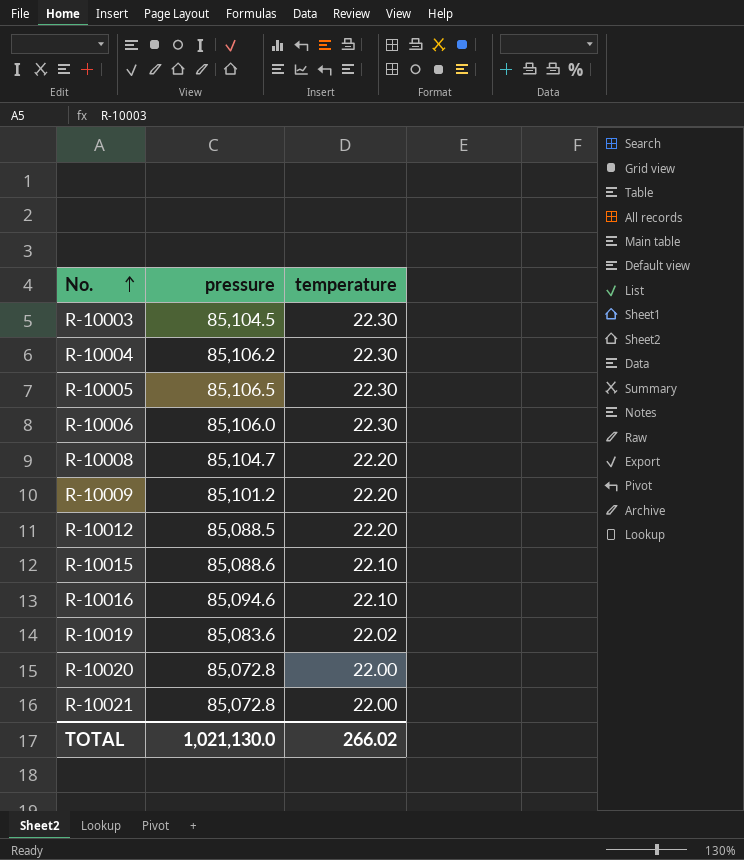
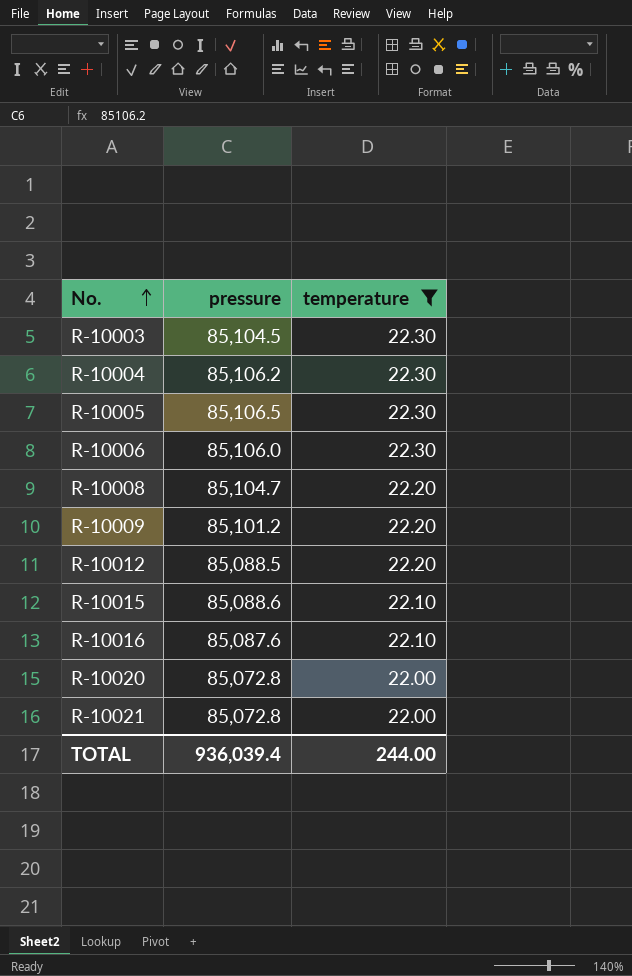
filter: none -> temperature != 22.02
R-10016 | pressure: 85,094.6 -> 85,087.6
TOTAL | pressure: 1,021,130.0 -> 936,039.4
TOTAL | temperature: 266.02 -> 244.00

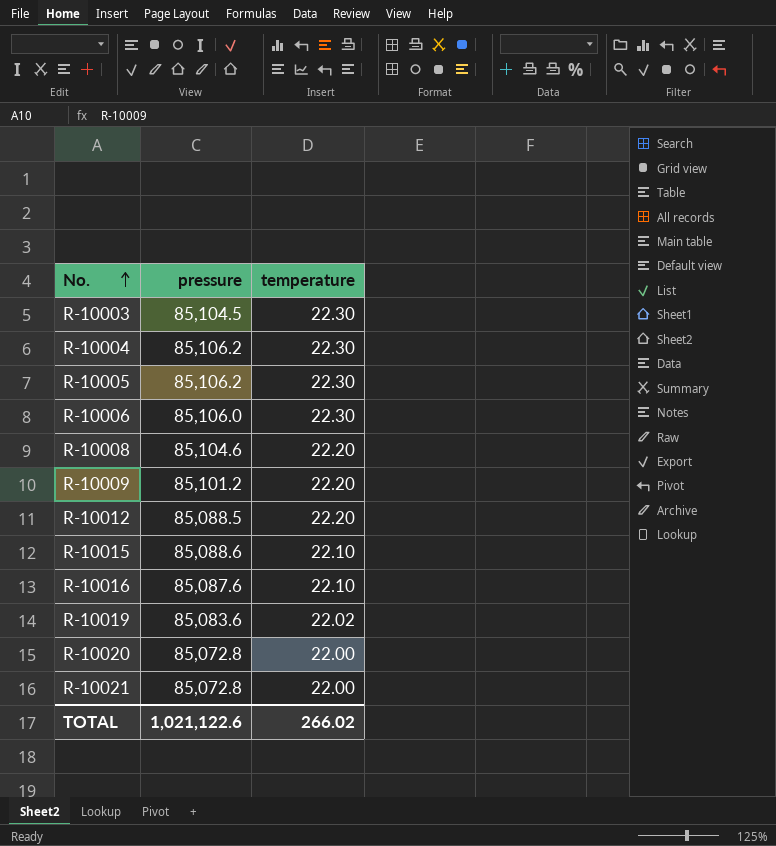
filter: temperature != 22.02 -> none
R-10005 | pressure: 85,106.5 -> 85,106.2
R-10008 | pressure: 85,104.7 -> 85,104.6
TOTAL | pressure: 936,039.4 -> 1,021,122.6
TOTAL | temperature: 244.00 -> 266.02

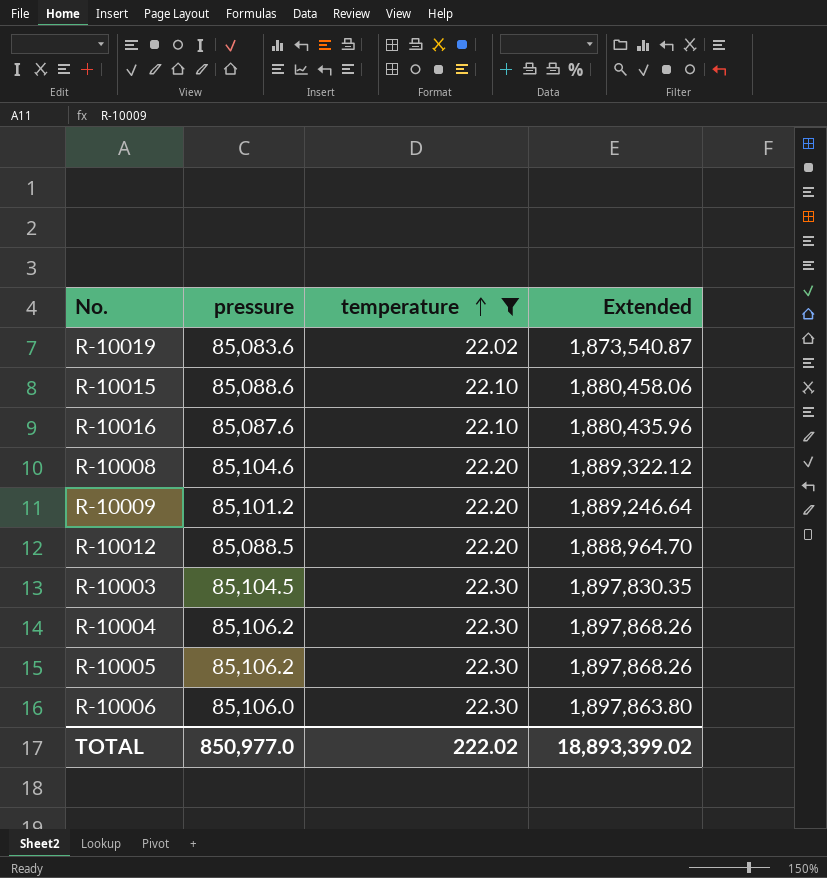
filter: none -> temperature != 22.00
row order: No. ascending -> temperature ascending
column Extended | formula: none -> [pressure] * [temperature]
TOTAL | pressure: 1,021,122.6 -> 850,977.0
TOTAL | temperature: 266.02 -> 222.02

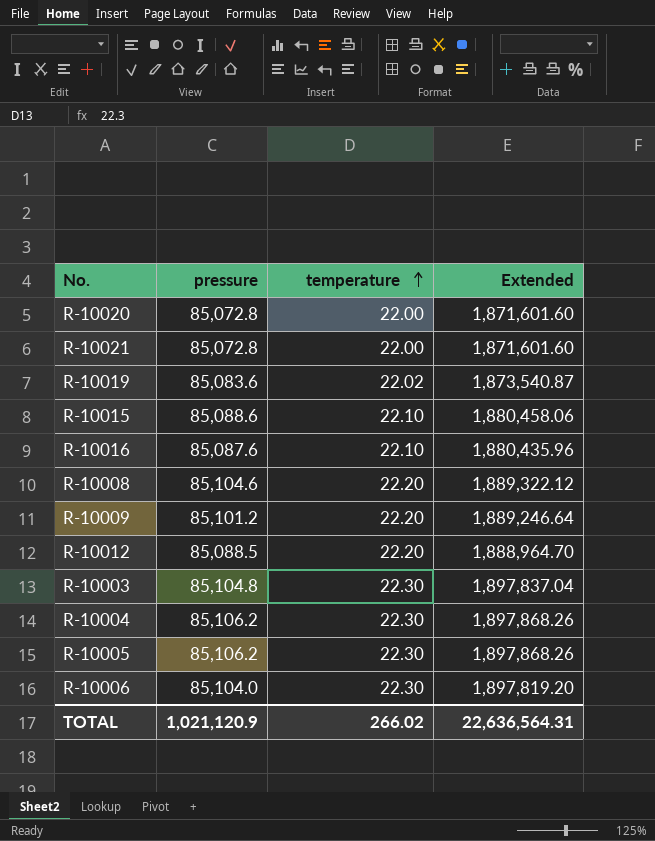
filter: temperature != 22.00 -> none
R-10003 | pressure: 85,104.5 -> 85,104.8
R-10003 | Extended: 1,897,830.35 -> 1,897,837.04
R-10006 | pressure: 85,106.0 -> 85,104.0
R-10006 | Extended: 1,897,863.80 -> 1,897,819.20
TOTAL | pressure: 850,977.0 -> 1,021,120.9
TOTAL | temperature: 222.02 -> 266.02
TOTAL | Extended: 18,893,399.02 -> 22,636,564.31

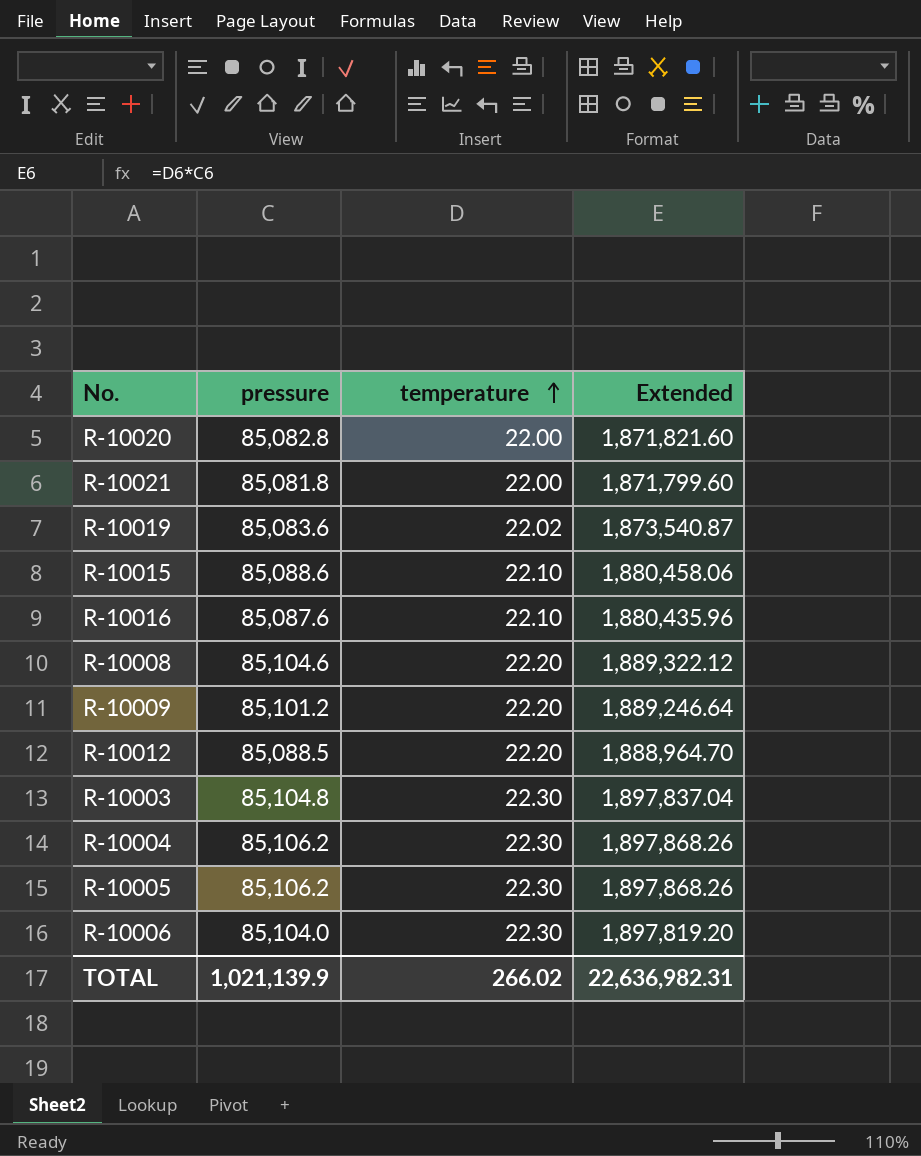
R-10020 | pressure: 85,072.8 -> 85,082.8
R-10020 | Extended: 1,871,601.60 -> 1,871,821.60
R-10021 | pressure: 85,072.8 -> 85,081.8
R-10021 | Extended: 1,871,601.60 -> 1,871,799.60
TOTAL | pressure: 1,021,120.9 -> 1,021,139.9
TOTAL | Extended: 22,636,564.31 -> 22,636,982.31

